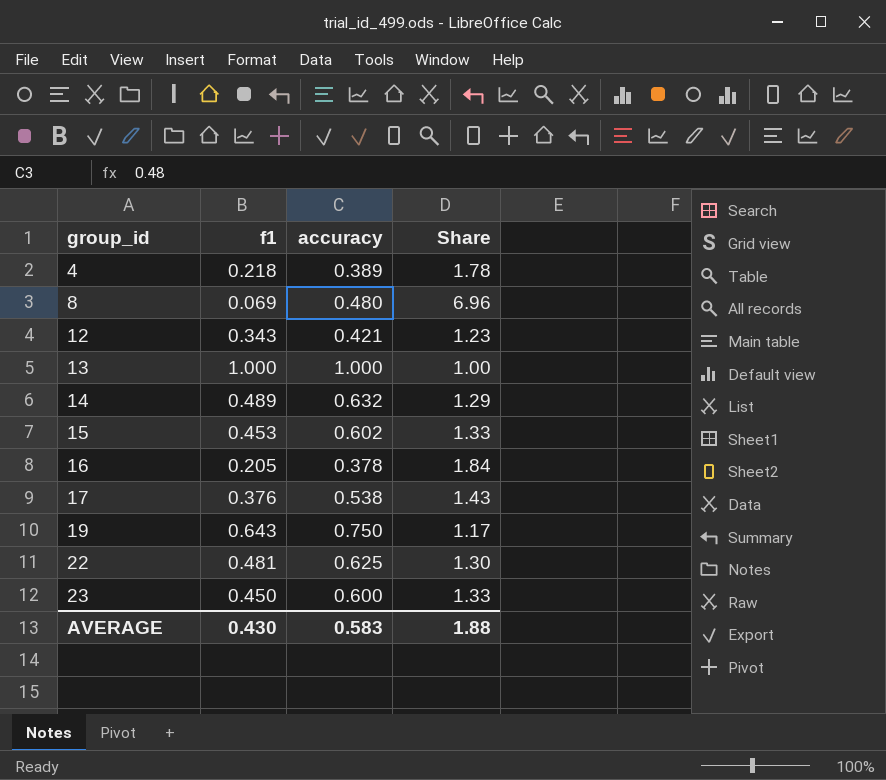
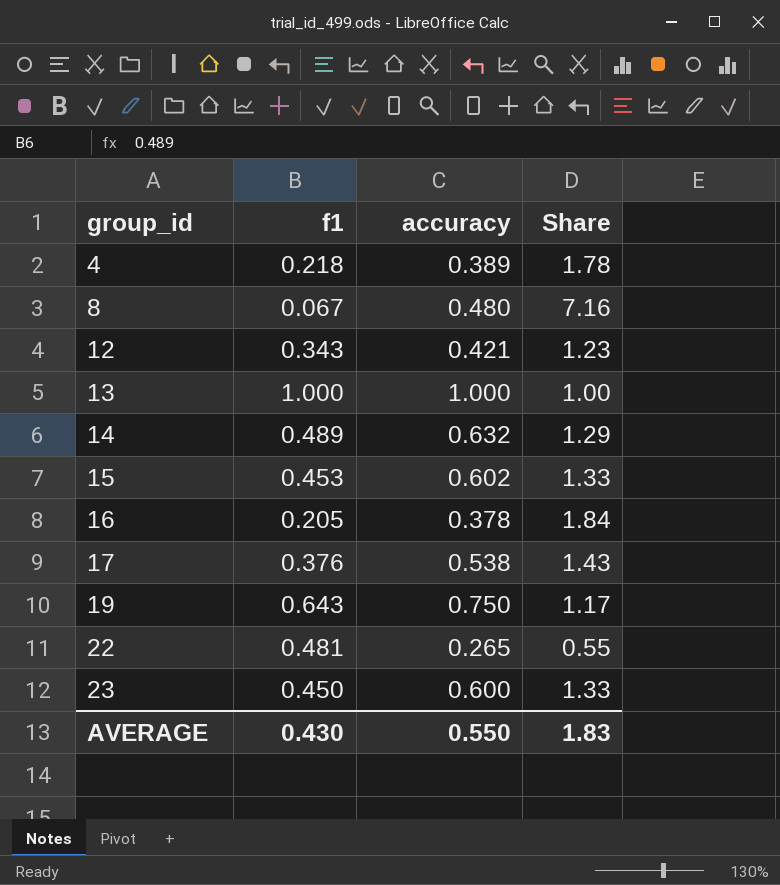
8 | f1: 0.069 -> 0.067
8 | Share: 6.96 -> 7.16
22 | accuracy: 0.625 -> 0.265
22 | Share: 1.30 -> 0.55
AVERAGE | accuracy: 0.583 -> 0.550
AVERAGE | Share: 1.88 -> 1.83

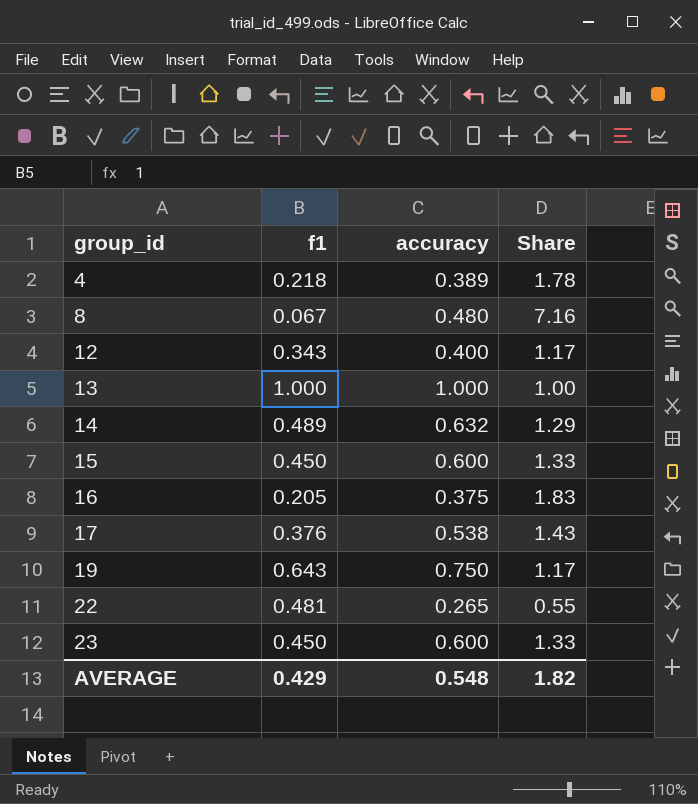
12 | accuracy: 0.421 -> 0.400
12 | Share: 1.23 -> 1.17
15 | f1: 0.453 -> 0.450
15 | accuracy: 0.602 -> 0.600
16 | accuracy: 0.378 -> 0.375
16 | Share: 1.84 -> 1.83
AVERAGE | f1: 0.430 -> 0.429
AVERAGE | accuracy: 0.550 -> 0.548
AVERAGE | Share: 1.83 -> 1.82

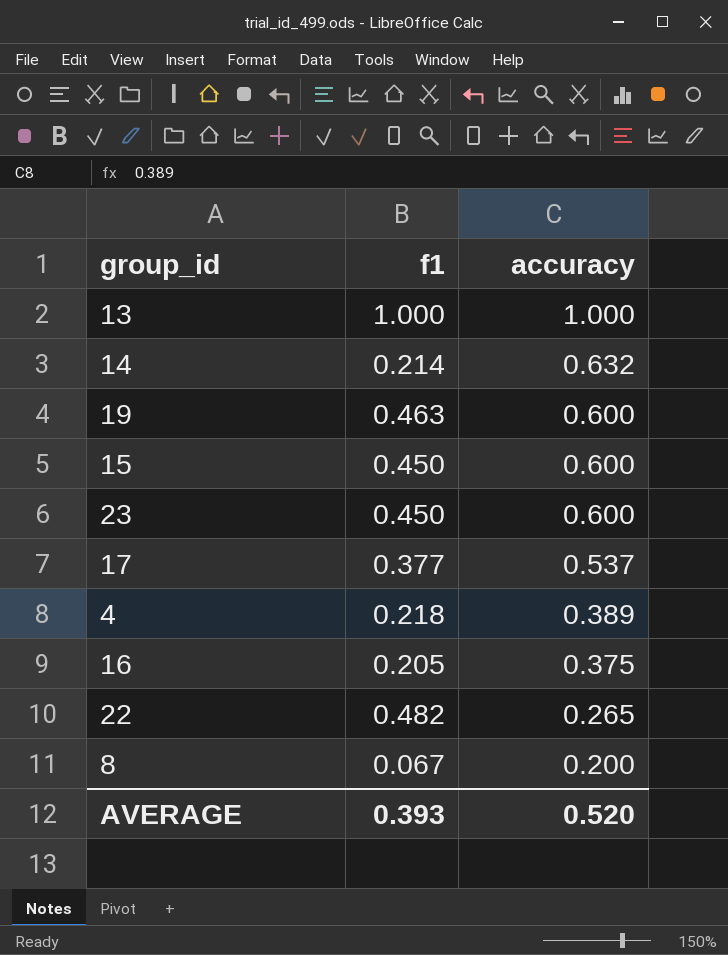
row order: group_id ascending -> accuracy descending
column Share | formula: [accuracy] / [f1] -> none
row 12: 0.343 | 0.400 | 1.17 -> none
14 | f1: 0.489 -> 0.214
19 | f1: 0.643 -> 0.463
19 | accuracy: 0.750 -> 0.600
17 | f1: 0.376 -> 0.377
17 | accuracy: 0.538 -> 0.537
22 | f1: 0.481 -> 0.482
8 | accuracy: 0.480 -> 0.200
AVERAGE | f1: 0.429 -> 0.393
AVERAGE | accuracy: 0.548 -> 0.520

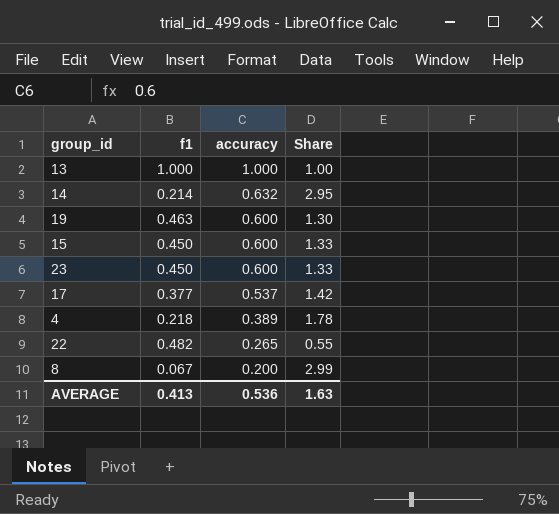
column Share | formula: none -> [accuracy] / [f1]
row 16: 0.205 | 0.375 -> none
AVERAGE | f1: 0.393 -> 0.413
AVERAGE | accuracy: 0.520 -> 0.536

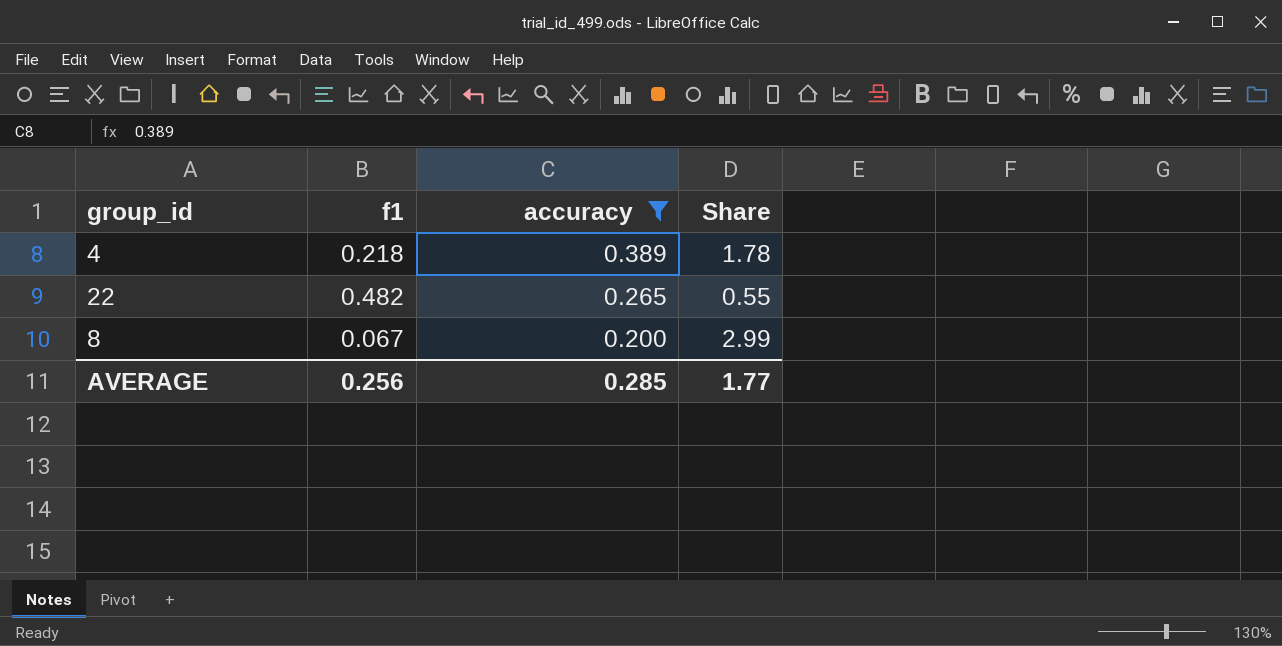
filter: none -> accuracy <= 0.389
AVERAGE | f1: 0.413 -> 0.256
AVERAGE | accuracy: 0.536 -> 0.285
AVERAGE | Share: 1.63 -> 1.77

